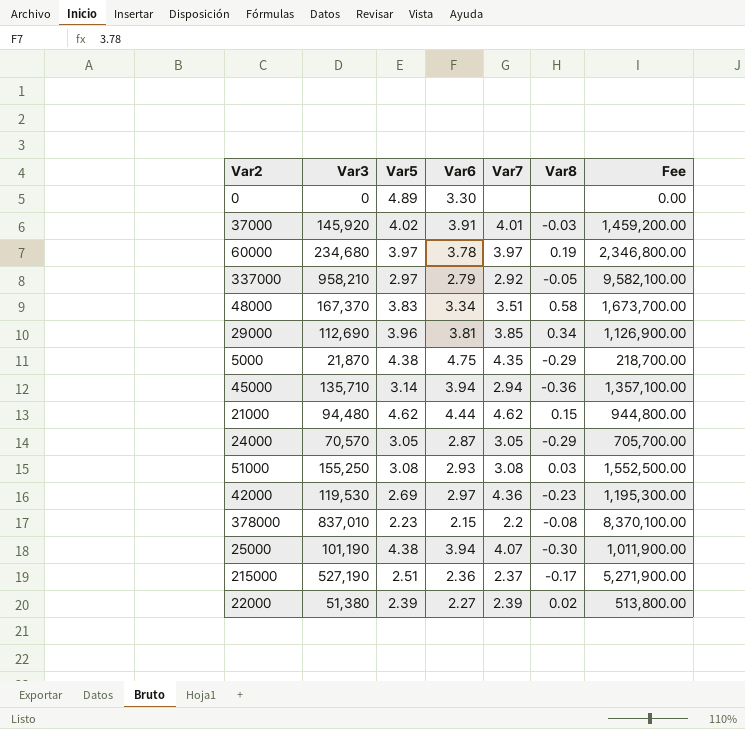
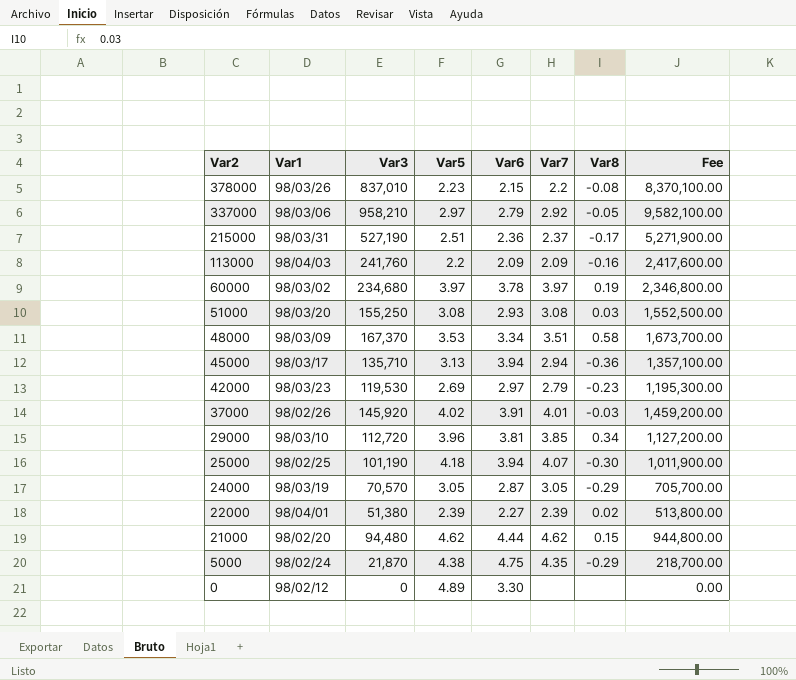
row order: none -> Var2 descending
column Var1 | position: none -> 2
row 113000: none -> 98/04/03 | 241,760 | 2.2 | 2.09 | 2.09 | -0.16 | 2,417,600.00
48000 | Var5: 3.83 -> 3.53
45000 | Var5: 3.14 -> 3.13
42000 | Var7: 4.36 -> 2.79
29000 | Var3: 112,690 -> 112,720
29000 | Fee: 1,126,900.00 -> 1,127,200.00
25000 | Var5: 4.38 -> 4.18

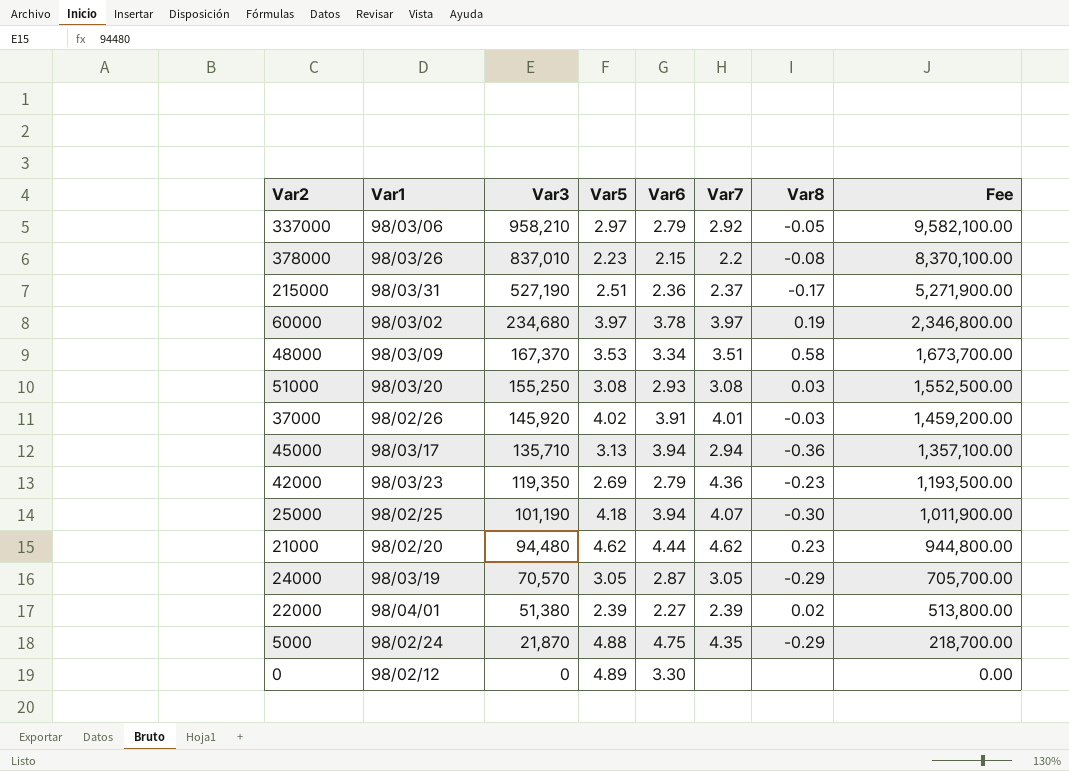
row order: Var2 descending -> Var3 descending
row 113000: 98/04/03 | 241,760 | 2.2 | 2.09 | 2.09 | -0.16 | 2,417,600.00 -> none
row 29000: 98/03/10 | 112,720 | 3.96 | 3.81 | 3.85 | 0.34 | 1,127,200.00 -> none
42000 | Var3: 119,530 -> 119,350
42000 | Var6: 2.97 -> 2.79
42000 | Var7: 2.79 -> 4.36
42000 | Fee: 1,195,300.00 -> 1,193,500.00
21000 | Var8: 0.15 -> 0.23
5000 | Var5: 4.38 -> 4.88

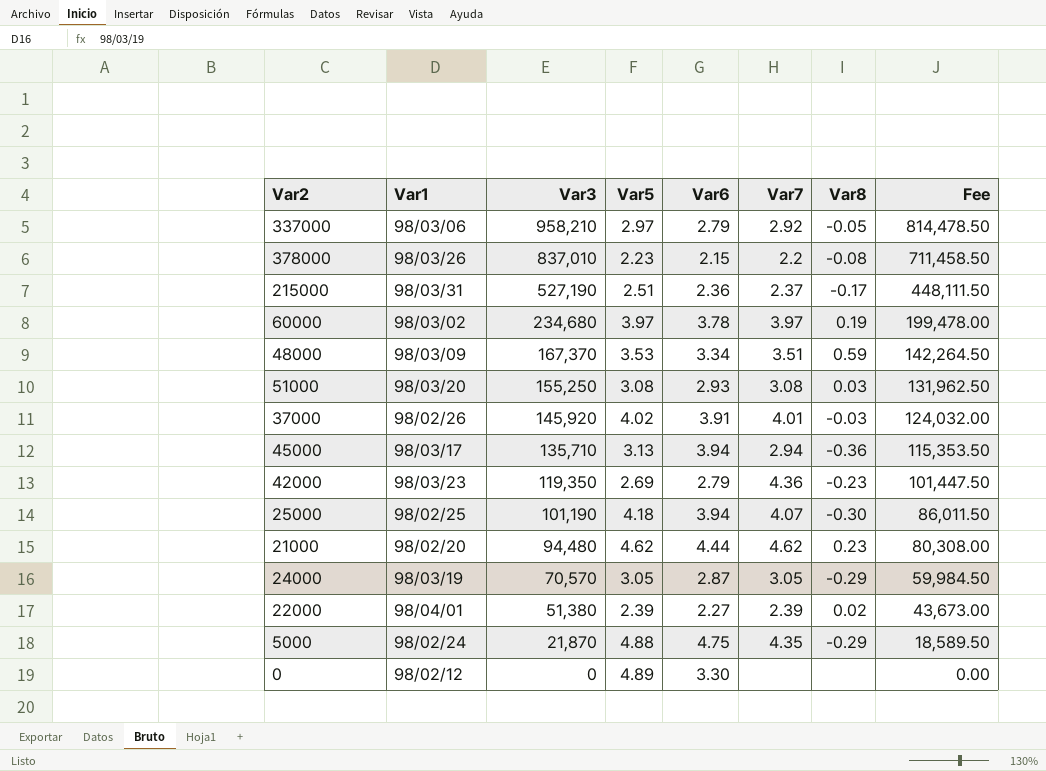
column Fee | formula: [Var3] * 10 -> [Var3] * 0.85
48000 | Var8: 0.58 -> 0.59

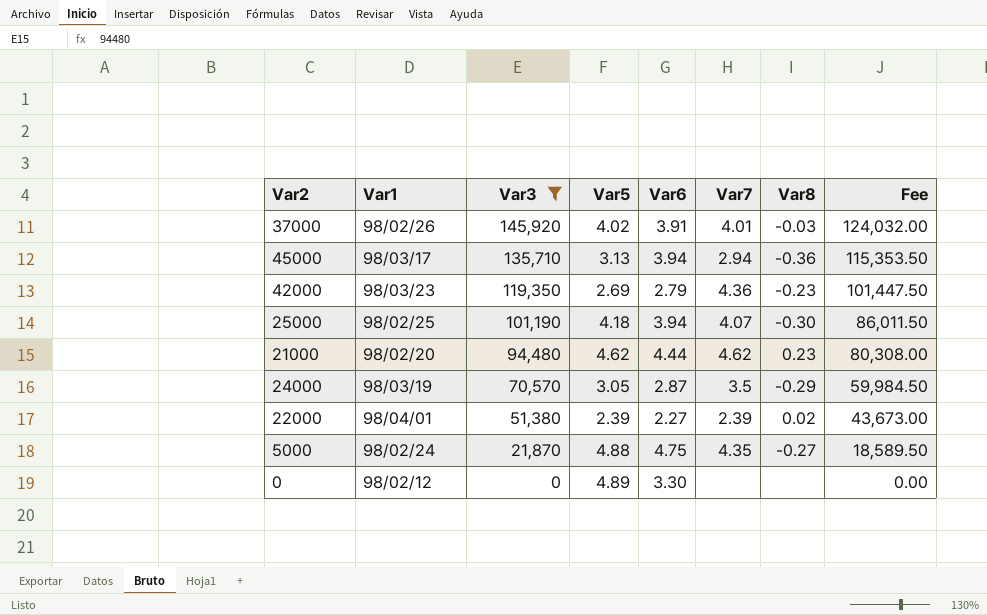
filter: none -> Var3 <= 145,920
24000 | Var7: 3.05 -> 3.5
5000 | Var8: -0.29 -> -0.27

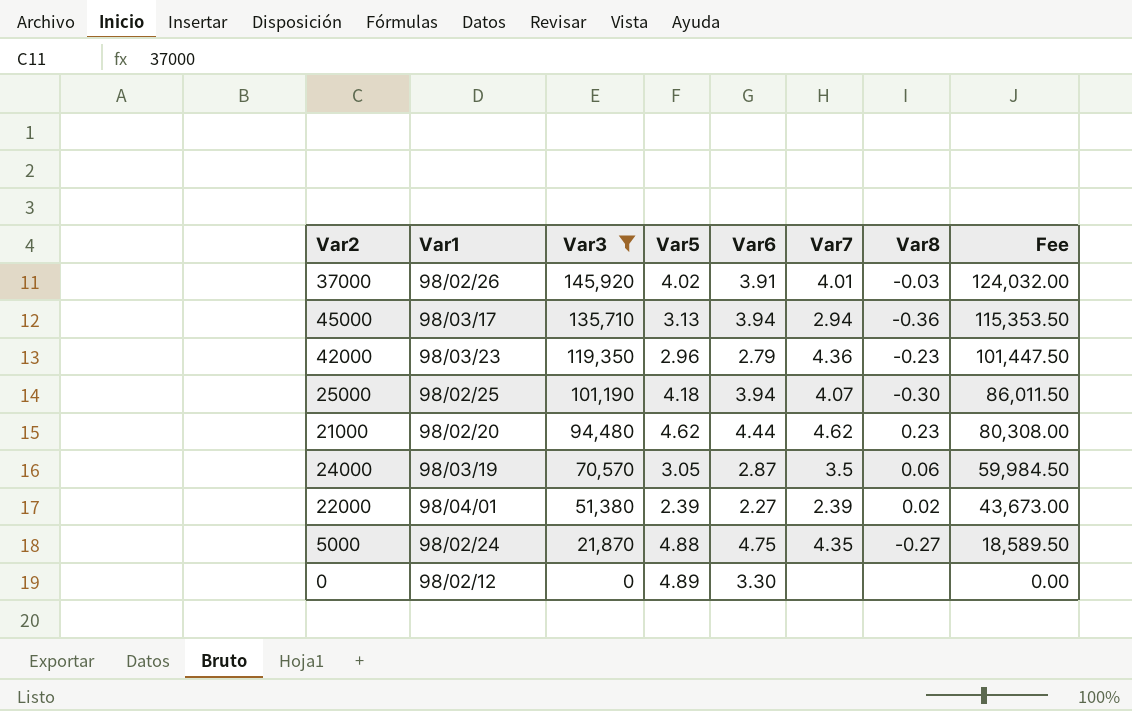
42000 | Var5: 2.69 -> 2.96
24000 | Var8: -0.29 -> 0.06

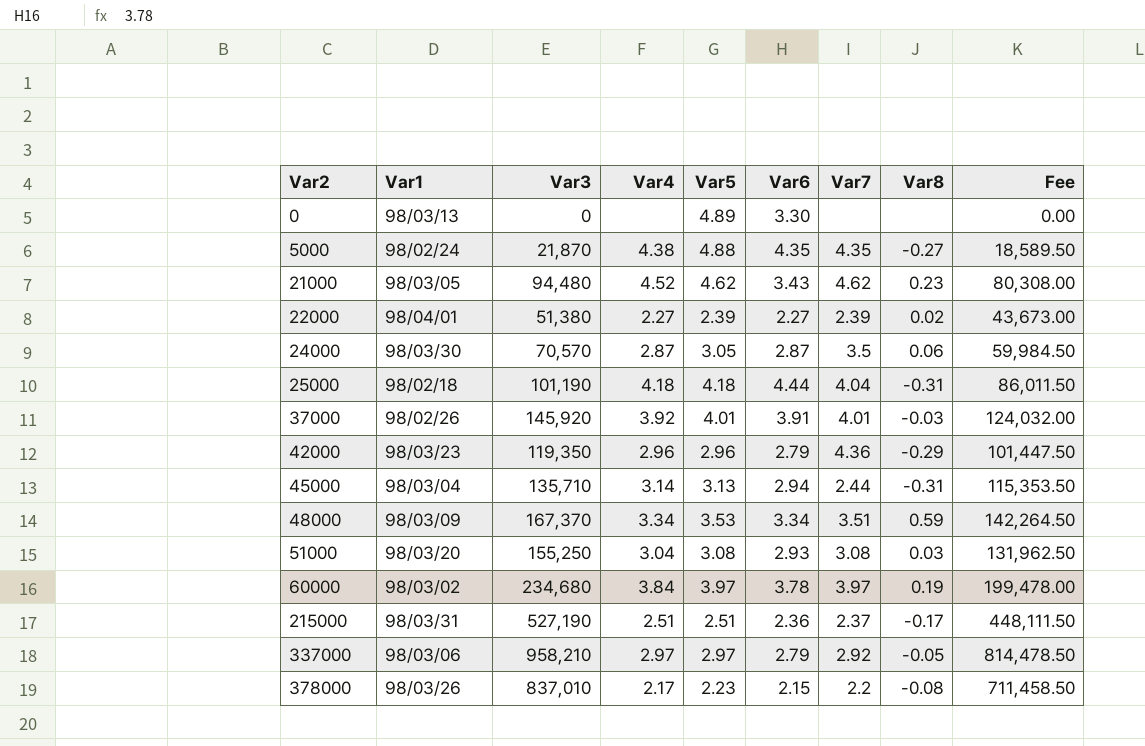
filter: Var3 <= 145,920 -> none
row order: Var3 descending -> Var2 ascending
column Var4 | position: none -> 4
0 | Var1: 98/02/12 -> 98/03/13
5000 | Var6: 4.75 -> 4.35
21000 | Var1: 98/02/20 -> 98/03/05
21000 | Var6: 4.44 -> 3.43
24000 | Var1: 98/03/19 -> 98/03/30
25000 | Var1: 98/02/25 -> 98/02/18
25000 | Var6: 3.94 -> 4.44
25000 | Var7: 4.07 -> 4.04
25000 | Var8: -0.30 -> -0.31
37000 | Var5: 4.02 -> 4.01
42000 | Var8: -0.23 -> -0.29
45000 | Var1: 98/03/17 -> 98/03/04
45000 | Var6: 3.94 -> 2.94
45000 | Var7: 2.94 -> 2.44
45000 | Var8: -0.36 -> -0.31

